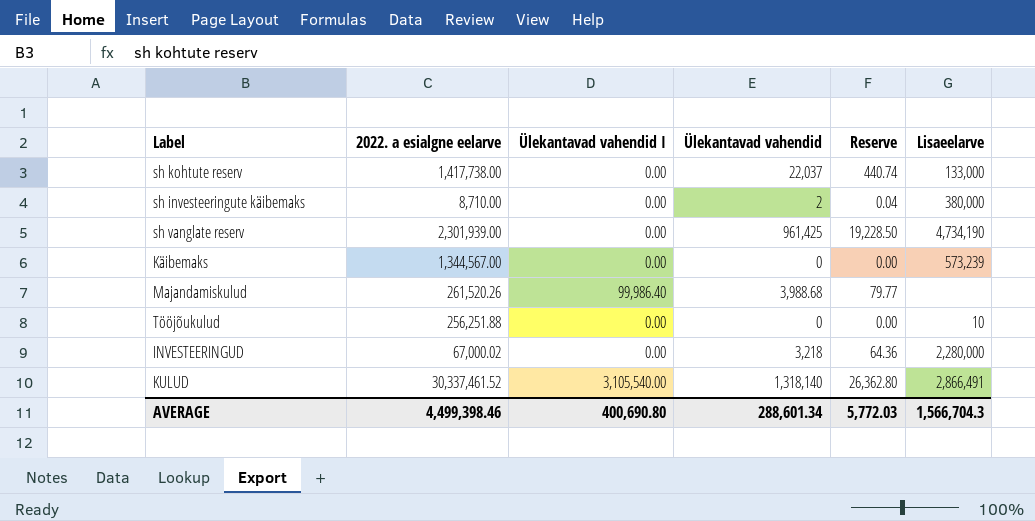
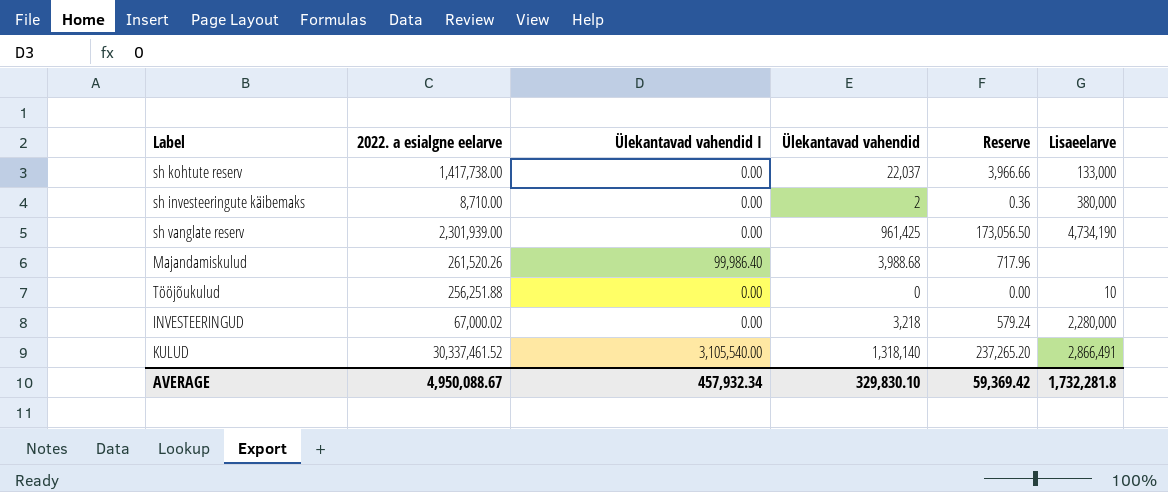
column Reserve | formula: [Ülekantavad vahendid] * 0.02 -> [Ülekantavad vahendid] * 0.18
row Käibemaks: 1,344,567.00 | 0.00 | 0 | 0.00 | 573,239 -> none
AVERAGE | 2022. a esialgne eelarve: 4,499,398.46 -> 4,950,088.67
AVERAGE | Ülekantavad vahendid I: 400,690.80 -> 457,932.34
AVERAGE | Ülekantavad vahendid: 288,601.34 -> 329,830.10
AVERAGE | Reserve: 5,772.03 -> 59,369.42
AVERAGE | Lisaeelarve: 1,566,704.3 -> 1,732,281.8

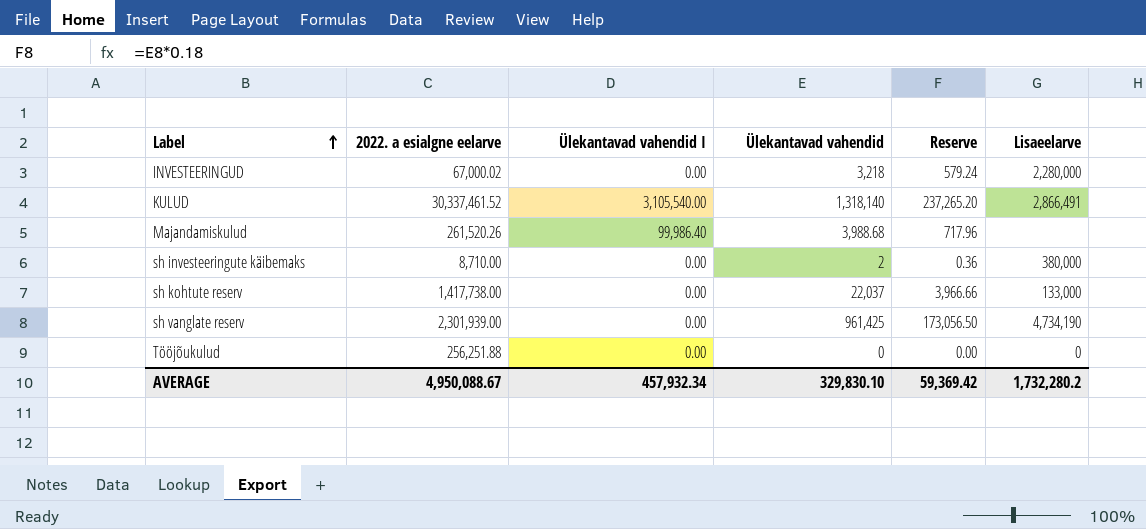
row order: none -> Label ascending
Tööjõukulud | Lisaeelarve: 10 -> 0
AVERAGE | Lisaeelarve: 1,732,281.8 -> 1,732,280.2

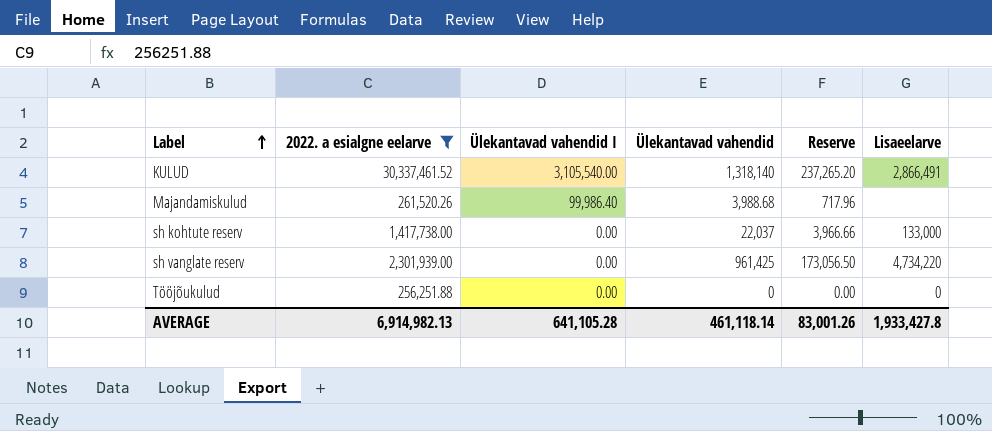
filter: none -> 2022. a esialgne eelarve >= 256,251.88
sh vanglate reserv | Lisaeelarve: 4,734,190 -> 4,734,220
AVERAGE | 2022. a esialgne eelarve: 4,950,088.67 -> 6,914,982.13
AVERAGE | Ülekantavad vahendid I: 457,932.34 -> 641,105.28
AVERAGE | Ülekantavad vahendid: 329,830.10 -> 461,118.14
AVERAGE | Reserve: 59,369.42 -> 83,001.26
AVERAGE | Lisaeelarve: 1,732,280.2 -> 1,933,427.8

